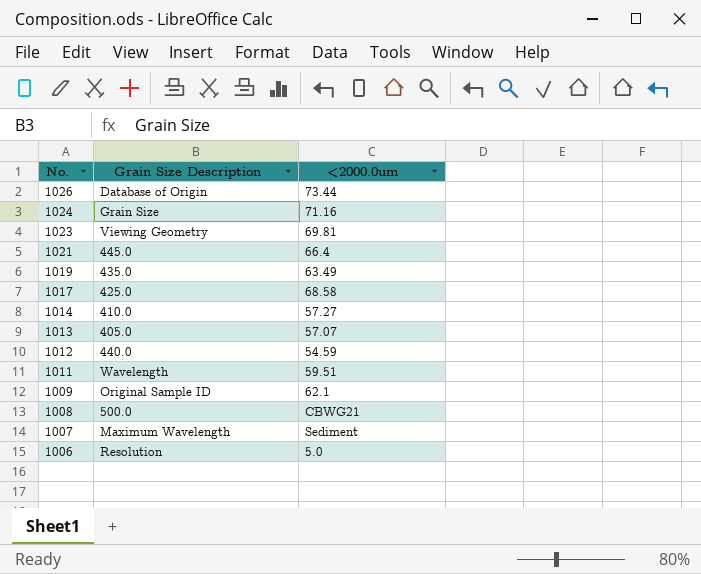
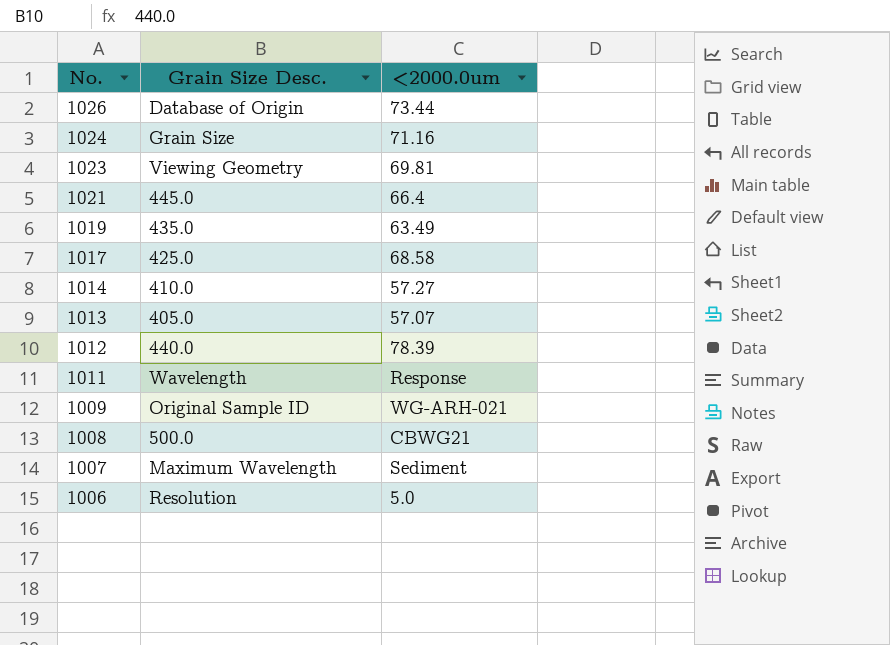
column name: Grain Size Description -> Grain Size Desc.
1012 | <2000.0um: 54.59 -> 78.39
1011 | <2000.0um: 59.51 -> Response
1009 | <2000.0um: 62.1 -> WG-ARH-021

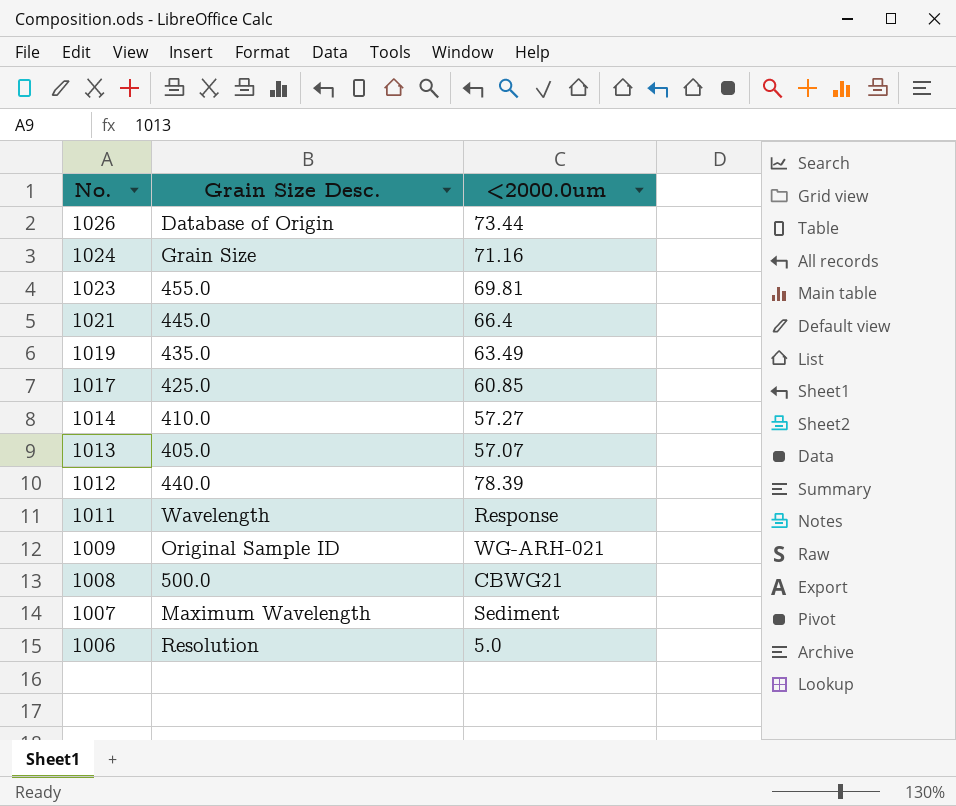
1023 | Grain Size Desc.: Viewing Geometry -> 455.0
1017 | <2000.0um: 68.58 -> 60.85

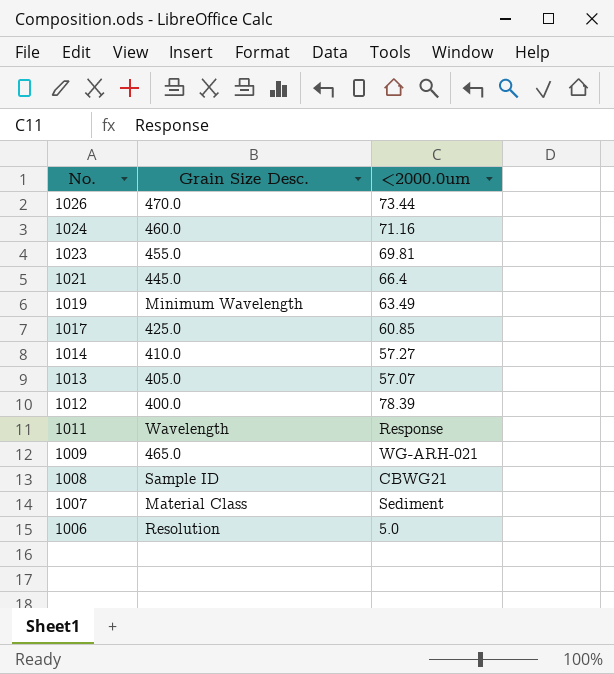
1026 | Grain Size Desc.: Database of Origin -> 470.0
1024 | Grain Size Desc.: Grain Size -> 460.0
1019 | Grain Size Desc.: 435.0 -> Minimum Wavelength
1012 | Grain Size Desc.: 440.0 -> 400.0
1009 | Grain Size Desc.: Original Sample ID -> 465.0
1008 | Grain Size Desc.: 500.0 -> Sample ID
1007 | Grain Size Desc.: Maximum Wavelength -> Material Class

